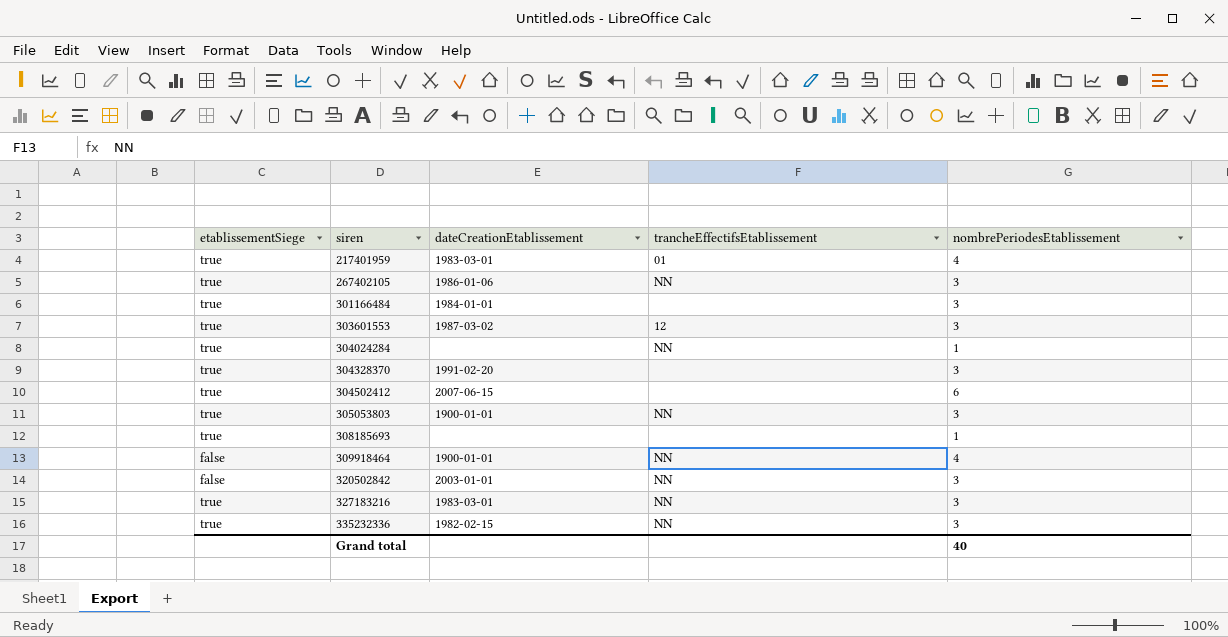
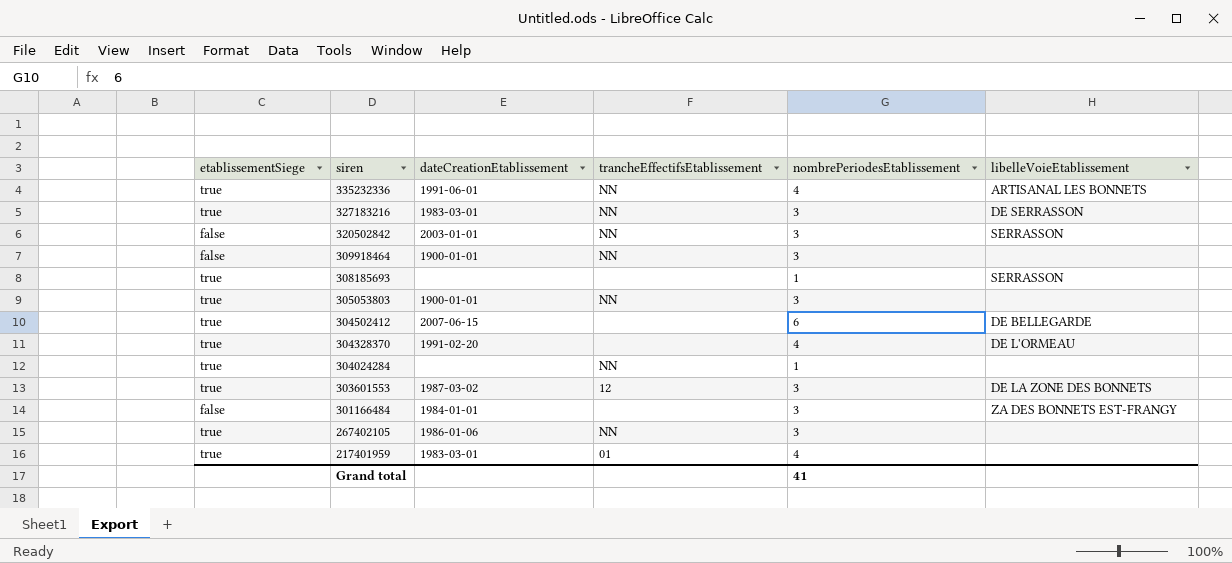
row order: siren ascending -> siren descending
column libelleVoieEtablissement | position: none -> 6
335232336 | dateCreationEtablissement: 1982-02-15 -> 1991-06-01
335232336 | nombrePeriodesEtablissement: 3 -> 4
309918464 | nombrePeriodesEtablissement: 4 -> 3
304328370 | nombrePeriodesEtablissement: 3 -> 4
301166484 | etablissementSiege: true -> false
Grand total | nombrePeriodesEtablissement: 40 -> 41

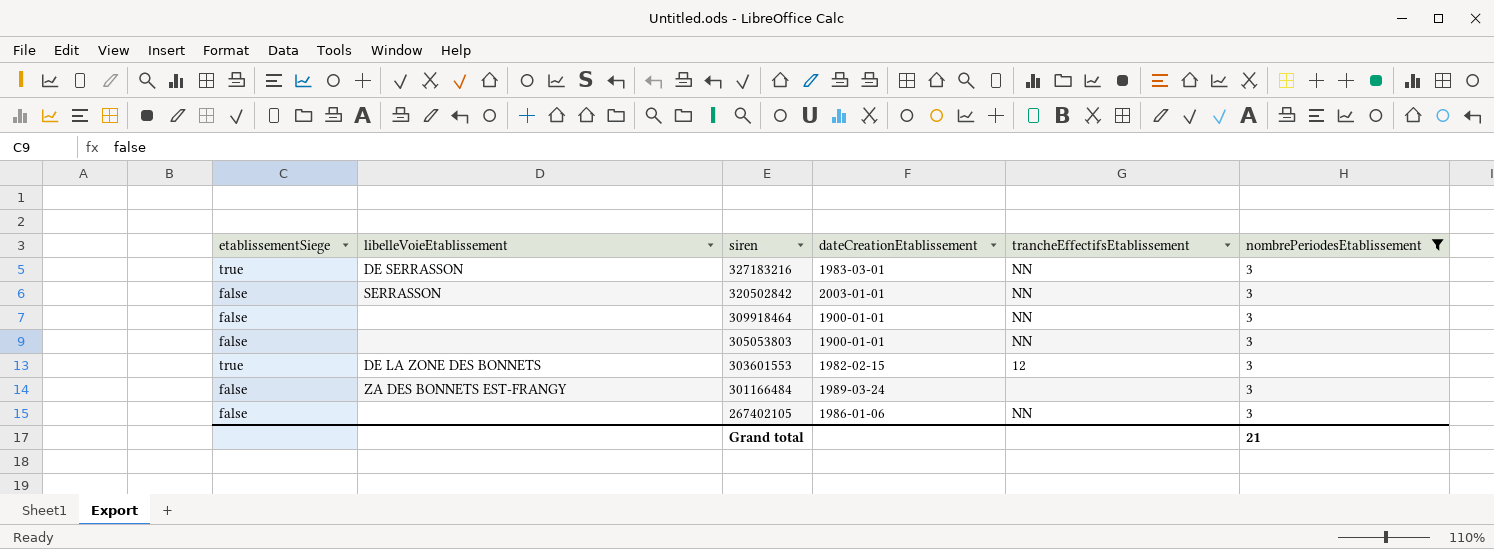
filter: none -> nombrePeriodesEtablissement = 3
column libelleVoieEtablissement | position: 6 -> 2
305053803 | etablissementSiege: true -> false
303601553 | dateCreationEtablissement: 1987-03-02 -> 1982-02-15
301166484 | dateCreationEtablissement: 1984-01-01 -> 1989-03-24
267402105 | etablissementSiege: true -> false
Grand total | nombrePeriodesEtablissement: 41 -> 21

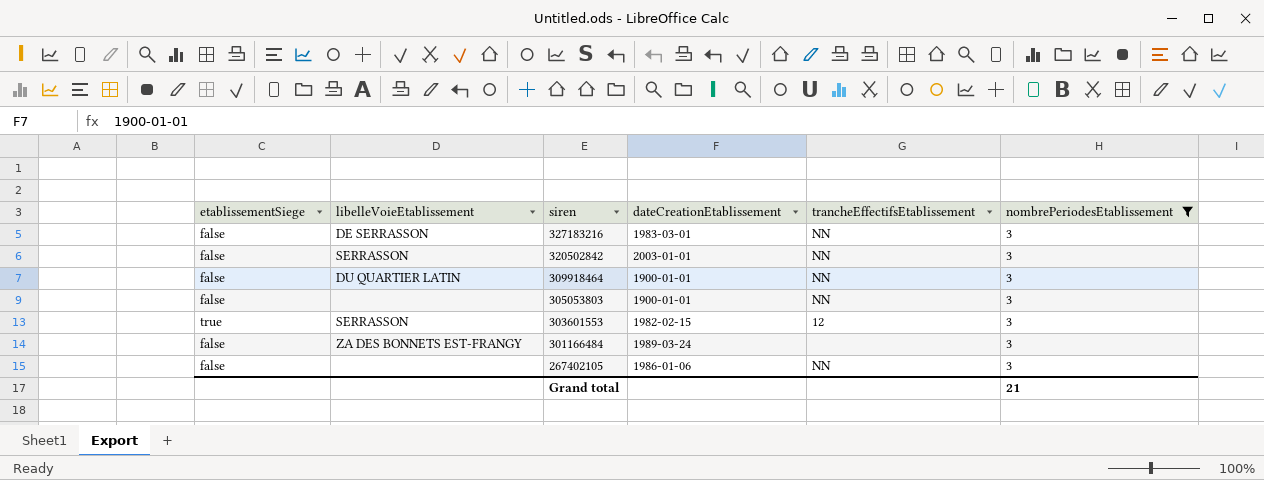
327183216 | etablissementSiege: true -> false
309918464 | libelleVoieEtablissement: none -> DU QUARTIER LATIN
303601553 | libelleVoieEtablissement: DE LA ZONE DES BONNETS -> SERRASSON

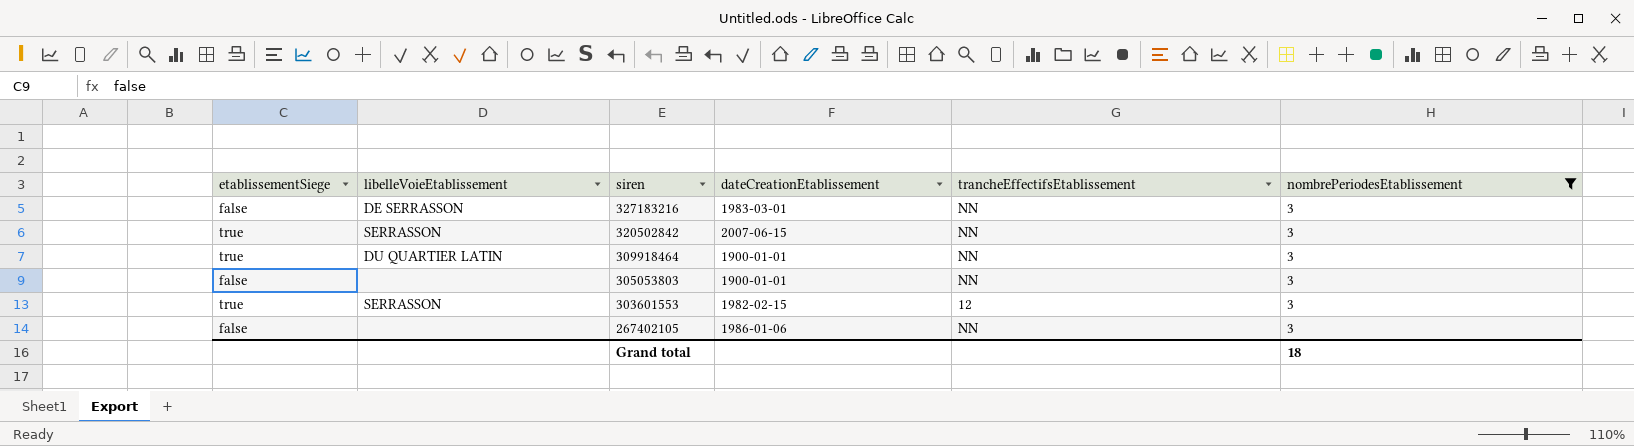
row 301166484: false | ZA DES BONNETS EST-FRANGY | 1989-03-24 | none | 3 -> none
320502842 | etablissementSiege: false -> true
320502842 | dateCreationEtablissement: 2003-01-01 -> 2007-06-15
309918464 | etablissementSiege: false -> true
Grand total | nombrePeriodesEtablissement: 21 -> 18

